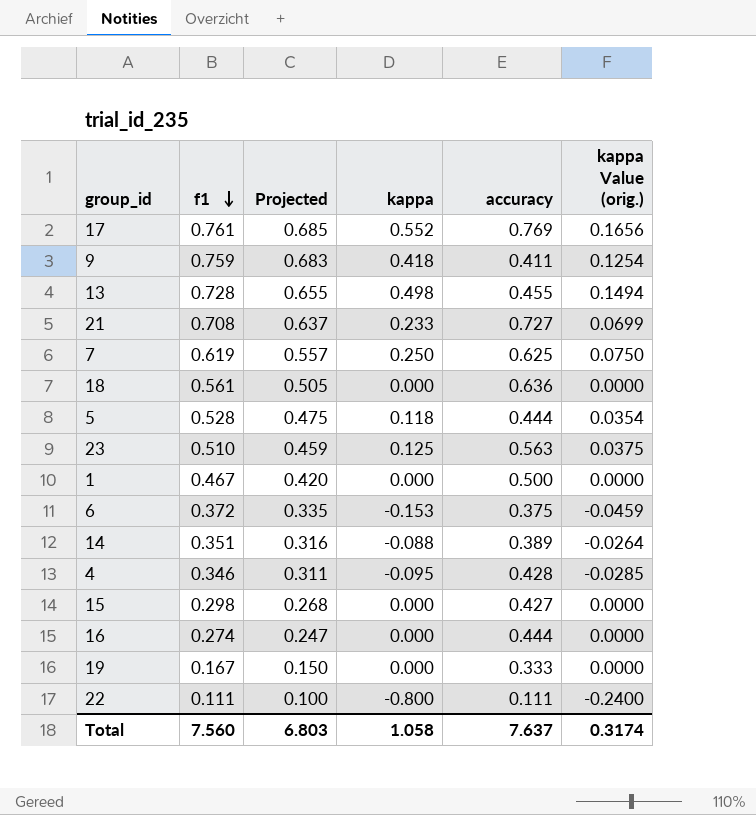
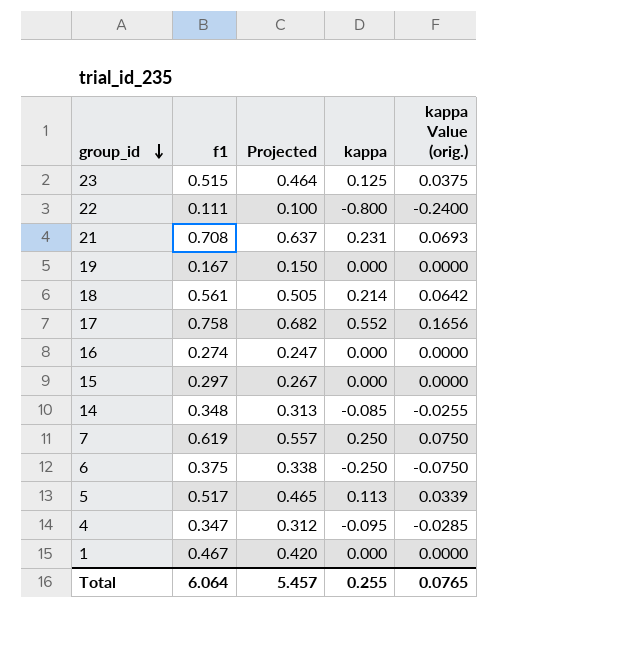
row order: f1 descending -> group_id descending
column accuracy | position: 5 -> none
row 9: 0.759 | 0.683 | 0.418 | 0.411 | 0.1254 -> none
row 13: 0.728 | 0.655 | 0.498 | 0.455 | 0.1494 -> none
23 | f1: 0.510 -> 0.515
23 | Projected: 0.459 -> 0.464
21 | kappa: 0.233 -> 0.231
21 | kappa Value (orig.): 0.0699 -> 0.0693
18 | kappa: 0.000 -> 0.214
18 | kappa Value (orig.): 0.0000 -> 0.0642
17 | f1: 0.761 -> 0.758
17 | Projected: 0.685 -> 0.682
15 | f1: 0.298 -> 0.297
15 | Projected: 0.268 -> 0.267
14 | f1: 0.351 -> 0.348
14 | Projected: 0.316 -> 0.313
14 | kappa: -0.088 -> -0.085
14 | kappa Value (orig.): -0.0264 -> -0.0255
6 | f1: 0.372 -> 0.375
6 | Projected: 0.335 -> 0.338
6 | kappa: -0.153 -> -0.250
6 | kappa Value (orig.): -0.0459 -> -0.0750
5 | f1: 0.528 -> 0.517
5 | Projected: 0.475 -> 0.465
5 | kappa: 0.118 -> 0.113
5 | kappa Value (orig.): 0.0354 -> 0.0339
4 | f1: 0.346 -> 0.347
4 | Projected: 0.311 -> 0.312
Total | f1: 7.560 -> 6.064
Total | Projected: 6.803 -> 5.457
Total | kappa: 1.058 -> 0.255
Total | kappa Value (orig.): 0.3174 -> 0.0765

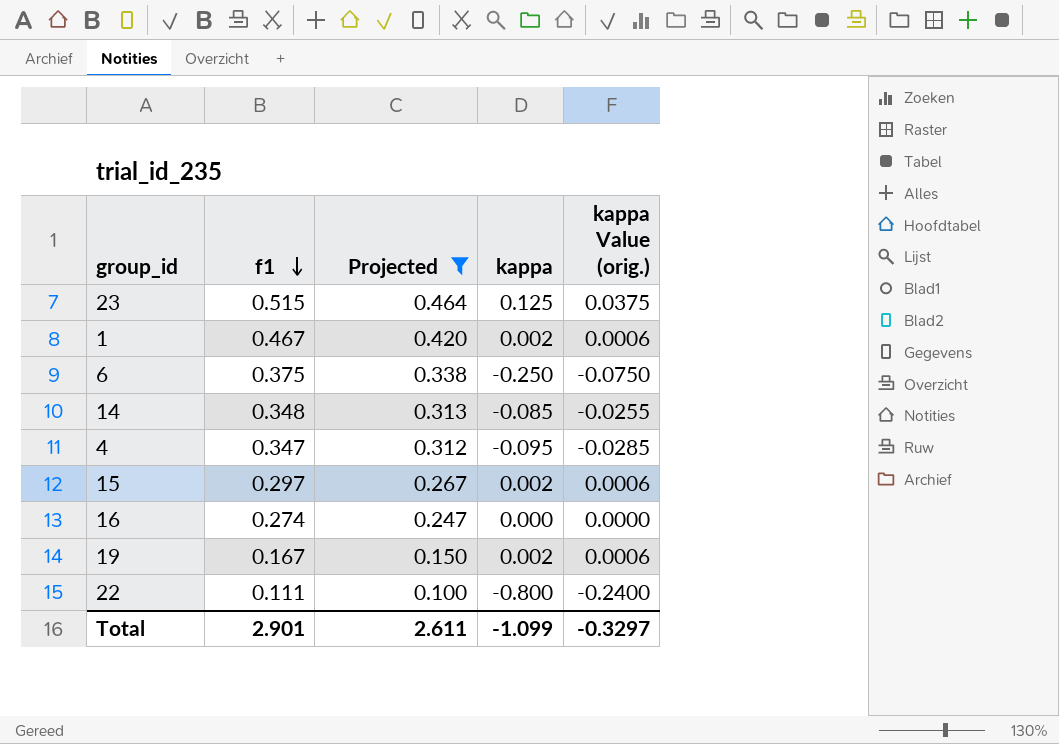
filter: none -> Projected <= 0.464
row order: group_id descending -> f1 descending
1 | kappa: 0.000 -> 0.002
1 | kappa Value (orig.): 0.0000 -> 0.0006
15 | kappa: 0.000 -> 0.002
15 | kappa Value (orig.): 0.0000 -> 0.0006
19 | kappa: 0.000 -> 0.002
19 | kappa Value (orig.): 0.0000 -> 0.0006
Total | f1: 6.064 -> 2.901
Total | Projected: 5.457 -> 2.611
Total | kappa: 0.255 -> -1.099
Total | kappa Value (orig.): 0.0765 -> -0.3297

